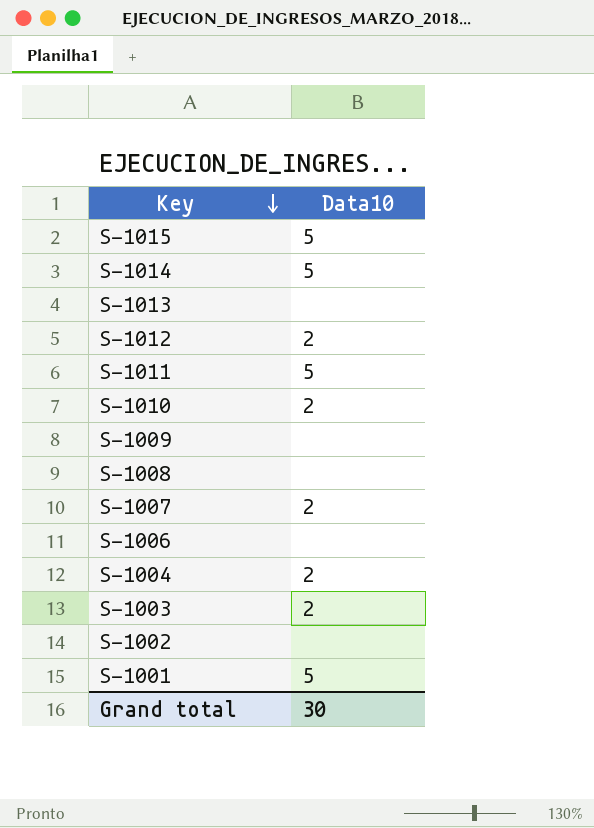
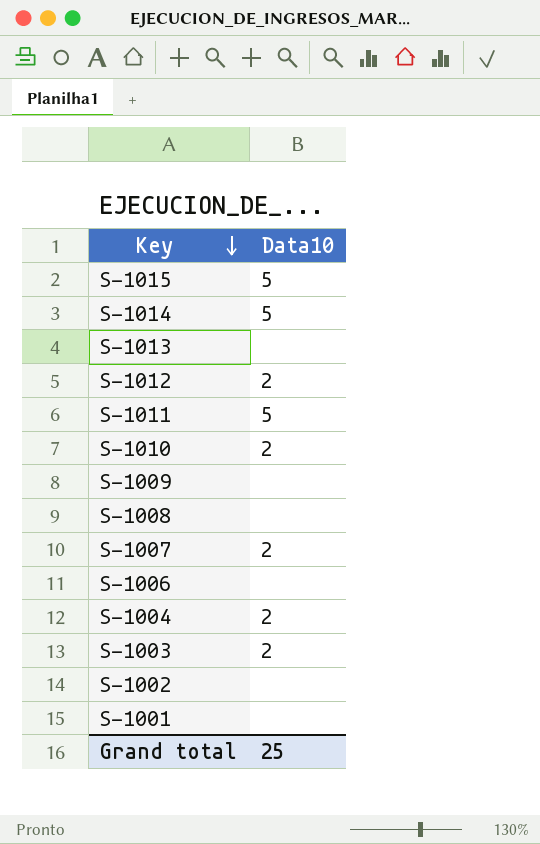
S-1001 | Data10: 5 -> none
Grand total | Data10: 30 -> 25

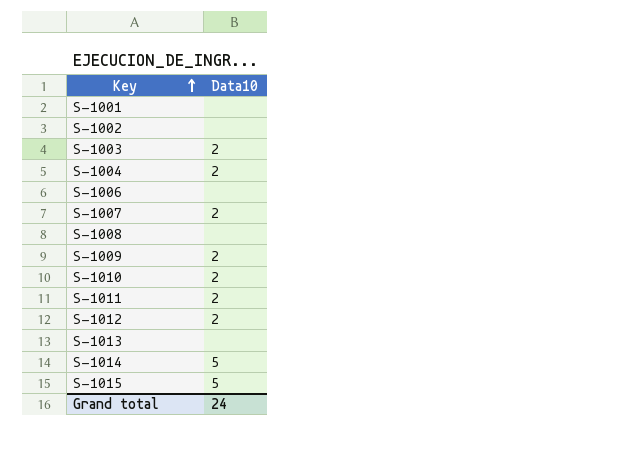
row order: Key descending -> Key ascending
S-1009 | Data10: none -> 2
S-1011 | Data10: 5 -> 2
Grand total | Data10: 25 -> 24

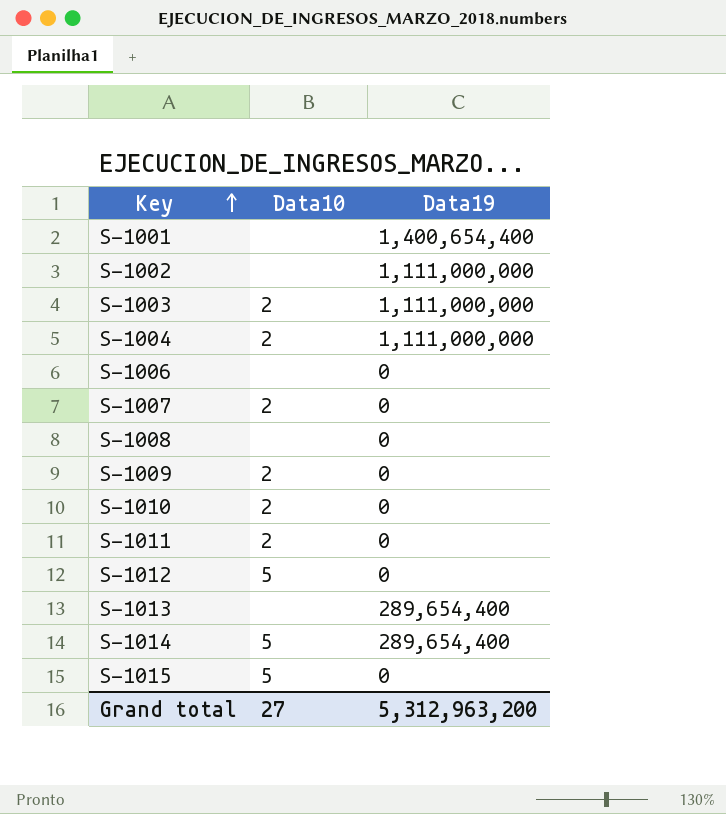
column Data19 | position: none -> 3
S-1012 | Data10: 2 -> 5
Grand total | Data10: 24 -> 27

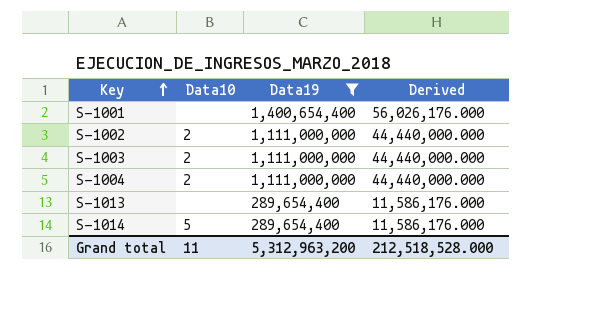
filter: none -> Data19 != 0
column Derived | formula: none -> [Data19] * 0.04
S-1002 | Data10: none -> 2
Grand total | Data10: 27 -> 11

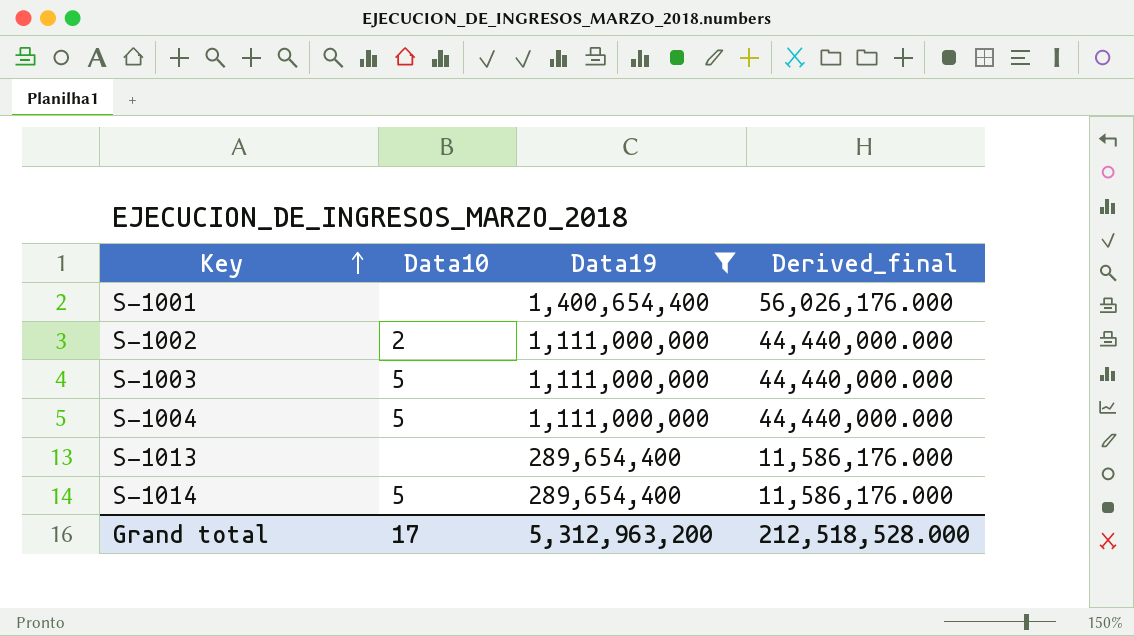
column name: Derived -> Derived_final
S-1003 | Data10: 2 -> 5
S-1004 | Data10: 2 -> 5
Grand total | Data10: 11 -> 17

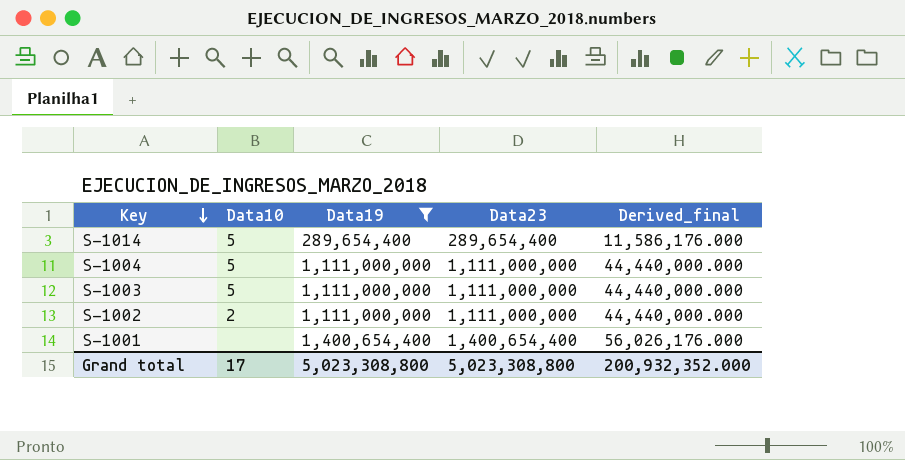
row order: Key ascending -> Key descending
column Data23 | position: none -> 4
row S-1013: none | 289,654,400 | 11,586,176.000 -> none
Grand total | Data19: 5,312,963,200 -> 5,023,308,800
Grand total | Derived_final: 212,518,528.000 -> 200,932,352.000

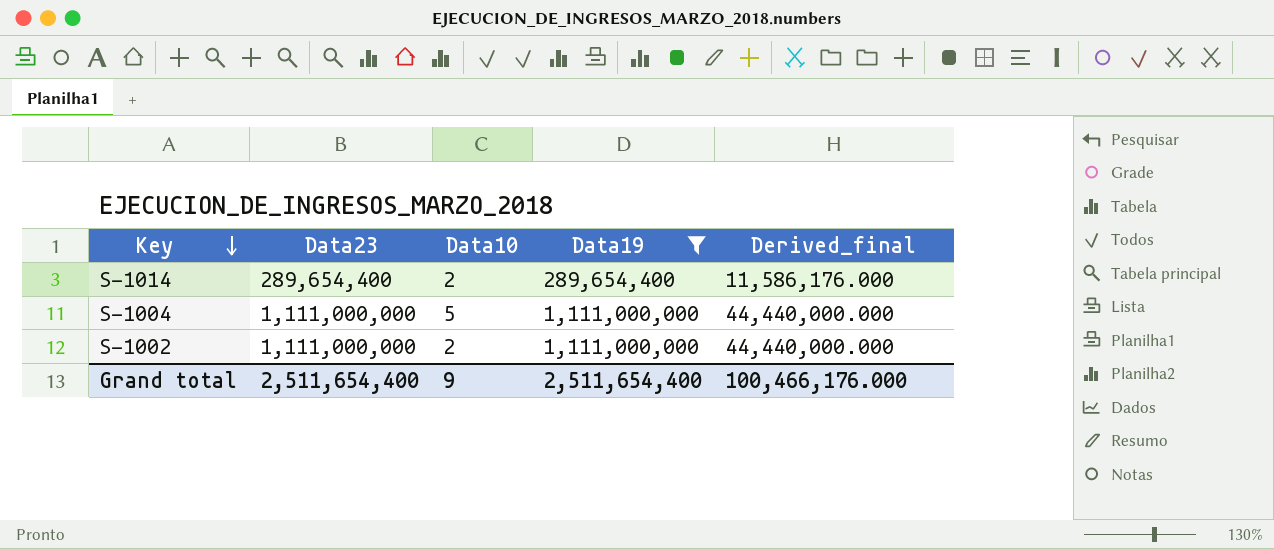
column Data23 | position: 4 -> 2
row S-1003: 5 | 1,111,000,000 | 1,111,000,000 | 44,440,000.000 -> none
row S-1001: none | 1,400,654,400 | 1,400,654,400 | 56,026,176.000 -> none
S-1014 | Data10: 5 -> 2
Grand total | Data23: 5,023,308,800 -> 2,511,654,400
Grand total | Data10: 17 -> 9
Grand total | Data19: 5,023,308,800 -> 2,511,654,400
Grand total | Derived_final: 200,932,352.000 -> 100,466,176.000

